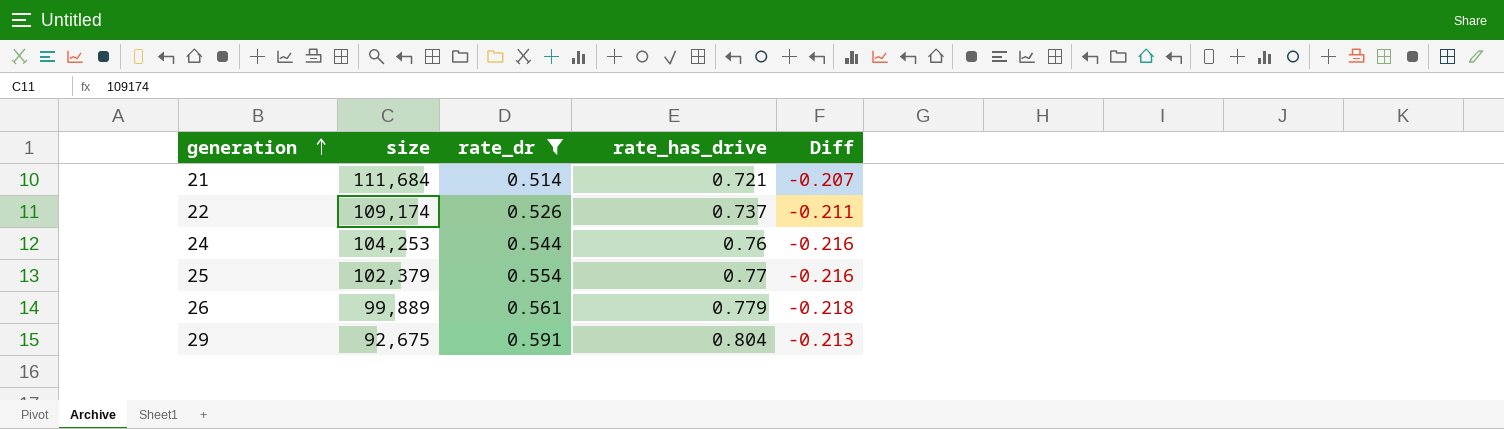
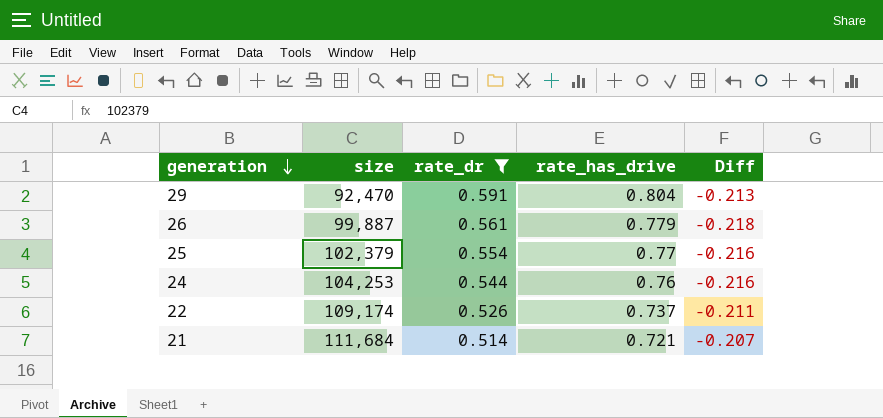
row order: generation ascending -> generation descending
29 | size: 92,675 -> 92,470
26 | size: 99,889 -> 99,887

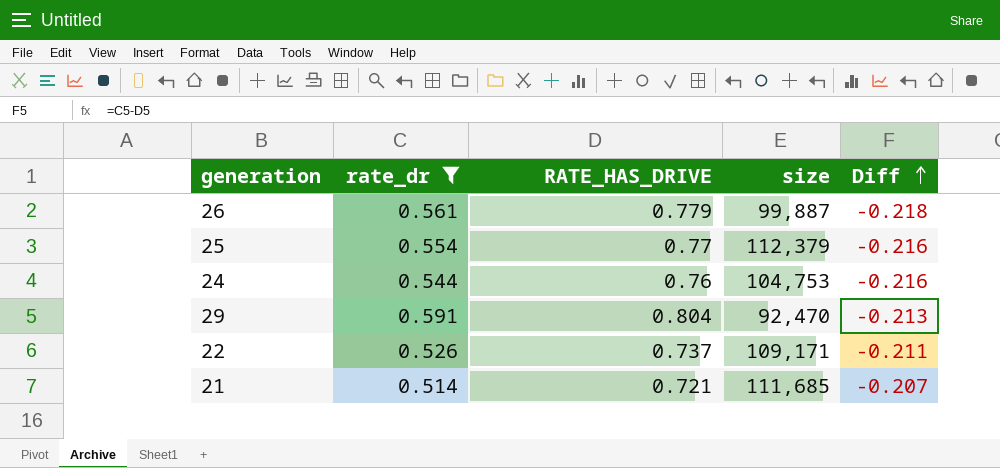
row order: generation descending -> Diff ascending
column name: rate_has_drive -> RATE_HAS_DRIVE
column size | position: 2 -> 4
25 | size: 102,379 -> 112,379
24 | size: 104,253 -> 104,753
22 | size: 109,174 -> 109,171
21 | size: 111,684 -> 111,685

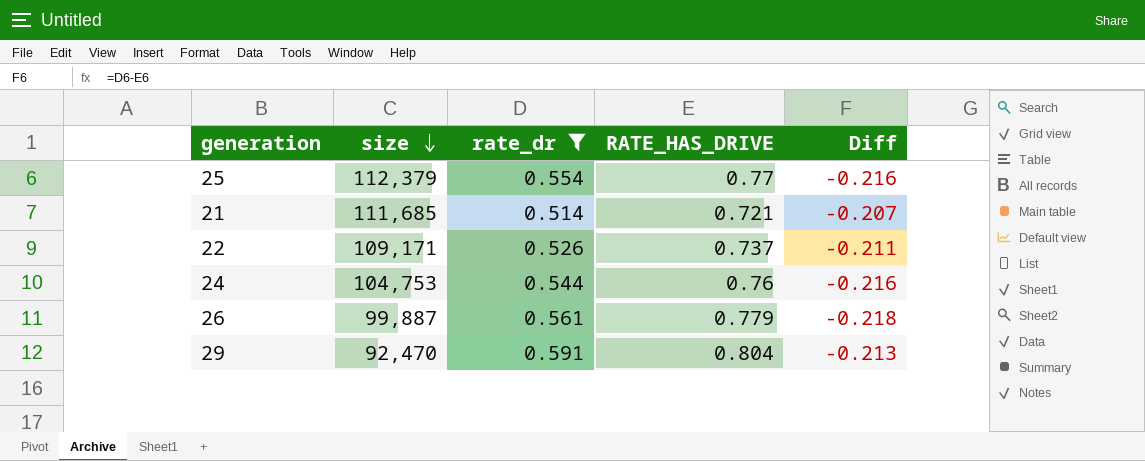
row order: Diff ascending -> size descending
column size | position: 4 -> 2

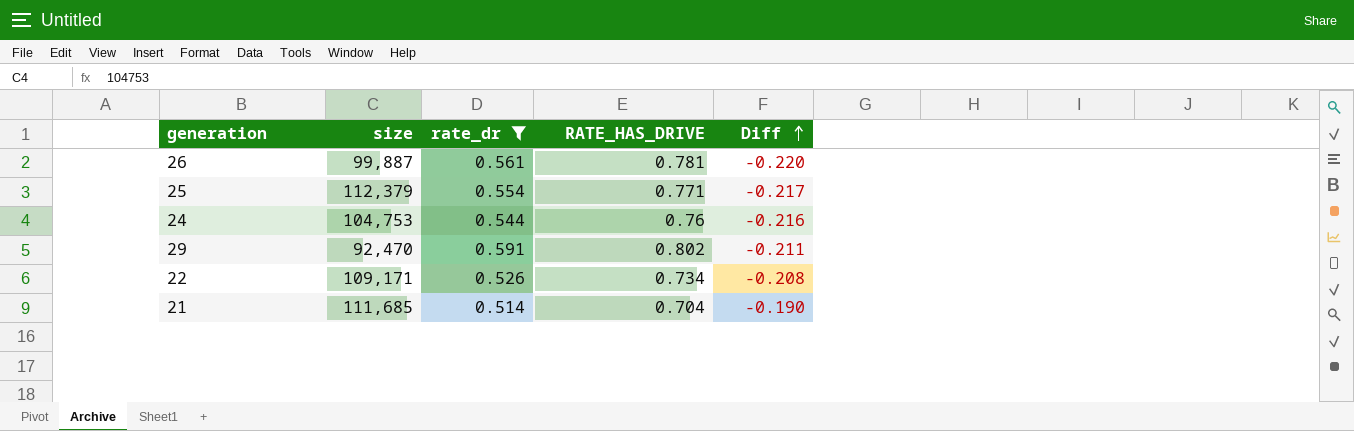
row order: size descending -> Diff ascending
26 | RATE_HAS_DRIVE: 0.779 -> 0.781
26 | Diff: -0.218 -> -0.220
25 | RATE_HAS_DRIVE: 0.77 -> 0.771
25 | Diff: -0.216 -> -0.217
29 | RATE_HAS_DRIVE: 0.804 -> 0.802
29 | Diff: -0.213 -> -0.211
22 | RATE_HAS_DRIVE: 0.737 -> 0.734
22 | Diff: -0.211 -> -0.208
21 | RATE_HAS_DRIVE: 0.721 -> 0.704
21 | Diff: -0.207 -> -0.190

